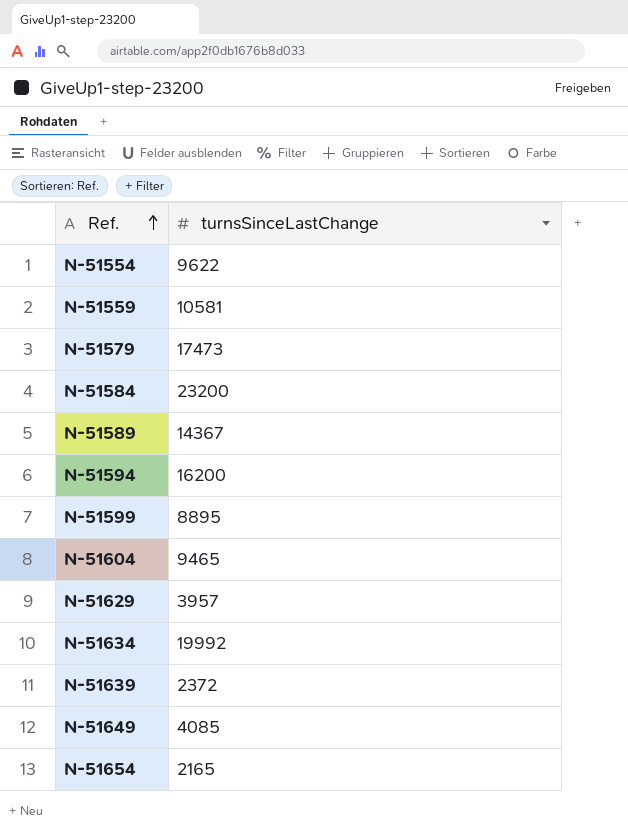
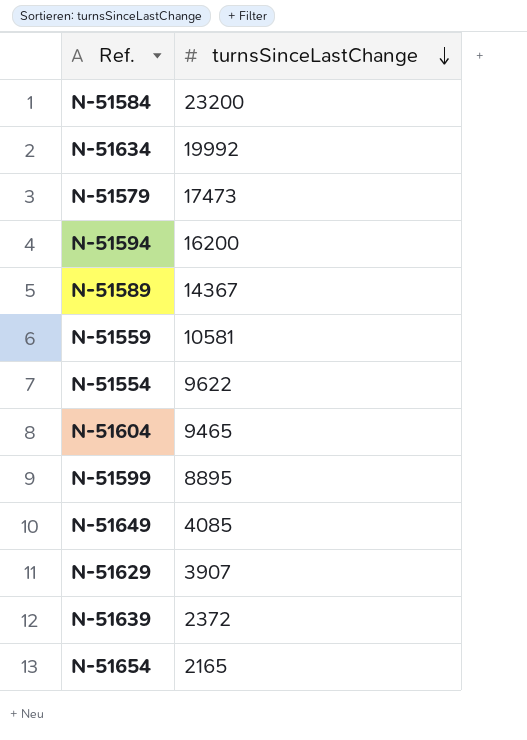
row order: Ref. ascending -> turnsSinceLastChange descending
N-51629 | turnsSinceLastChange: 3957 -> 3907

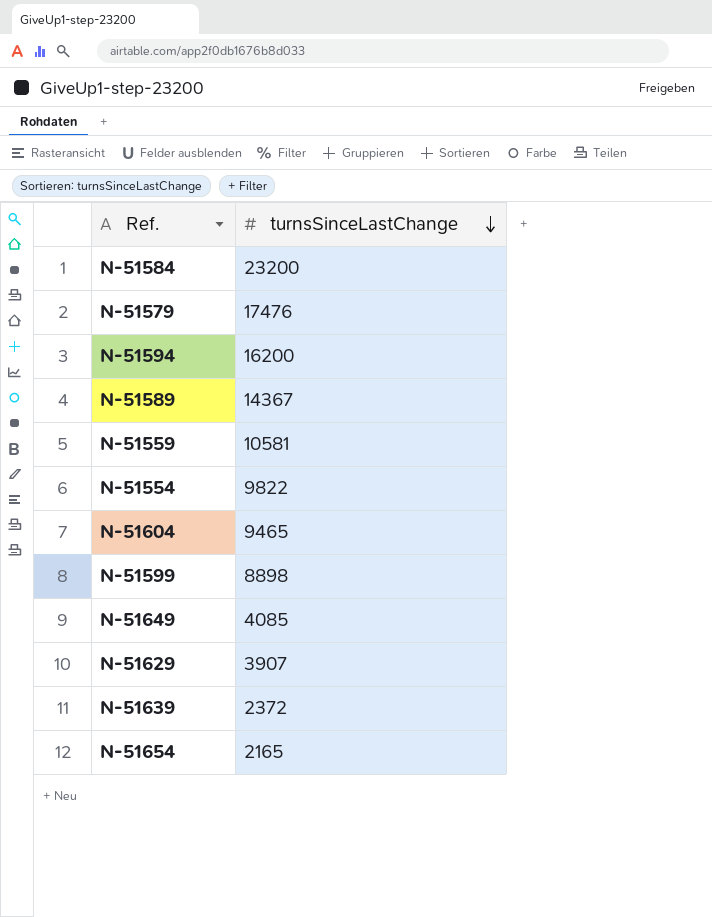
row N-51634: 19992 -> none
N-51579 | turnsSinceLastChange: 17473 -> 17476
N-51554 | turnsSinceLastChange: 9622 -> 9822
N-51599 | turnsSinceLastChange: 8895 -> 8898

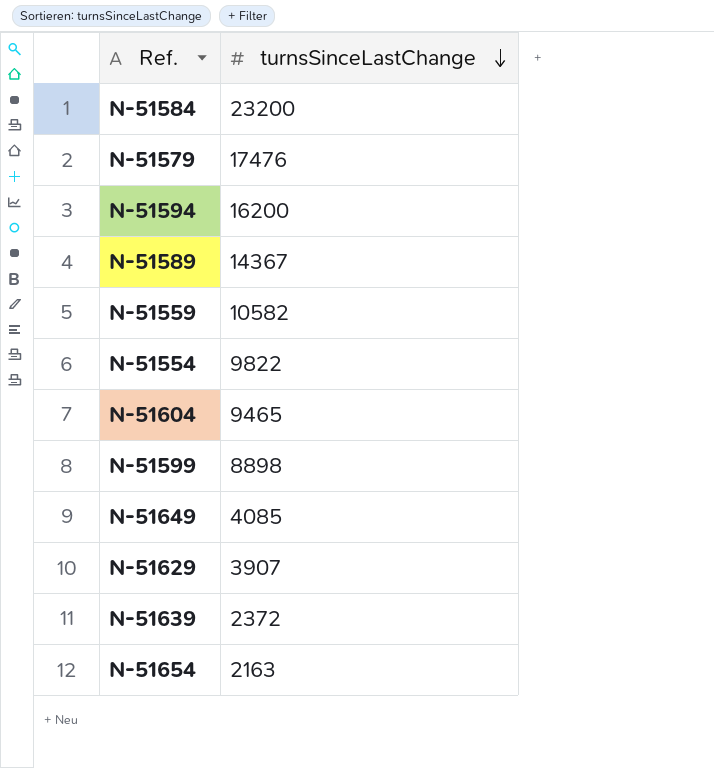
N-51559 | turnsSinceLastChange: 10581 -> 10582
N-51654 | turnsSinceLastChange: 2165 -> 2163

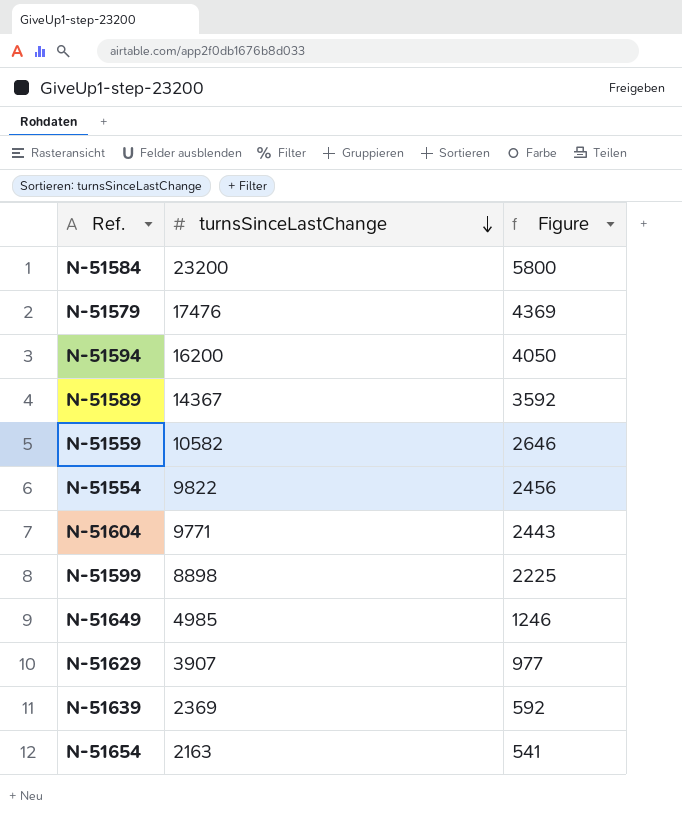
column Figure | formula: none -> [turnsSinceLastChange] * 0.25
N-51604 | turnsSinceLastChange: 9465 -> 9771
N-51649 | turnsSinceLastChange: 4085 -> 4985
N-51639 | turnsSinceLastChange: 2372 -> 2369

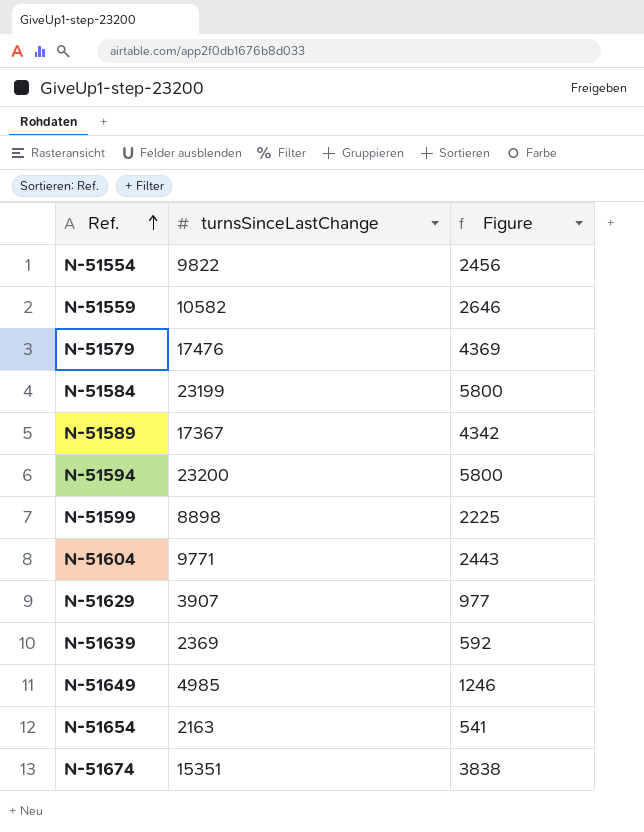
row order: turnsSinceLastChange descending -> Ref. ascending
N-51584 | turnsSinceLastChange: 23200 -> 23199
N-51589 | turnsSinceLastChange: 14367 -> 17367
N-51589 | Figure: 3592 -> 4342
N-51594 | turnsSinceLastChange: 16200 -> 23200
N-51594 | Figure: 4050 -> 5800
row N-51674: none -> 15351 | 3838

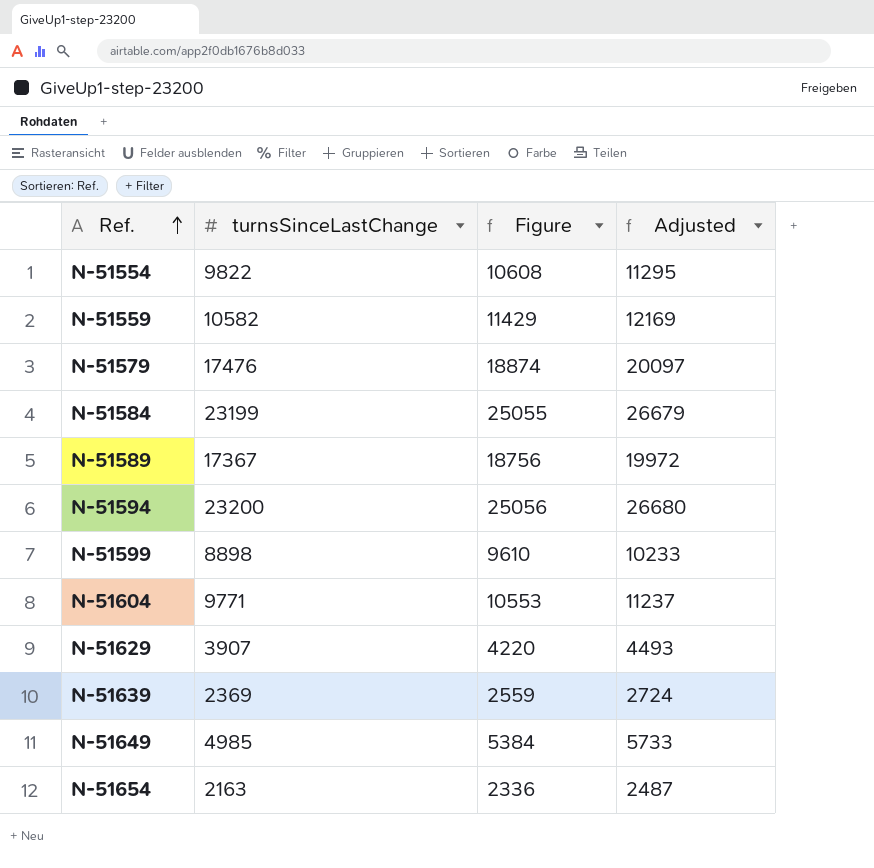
column Figure | formula: [turnsSinceLastChange] * 0.25 -> [turnsSinceLastChange] * 1.08
column Adjusted | formula: none -> [turnsSinceLastChange] * 1.15
row N-51674: 15351 | 3838 -> none

